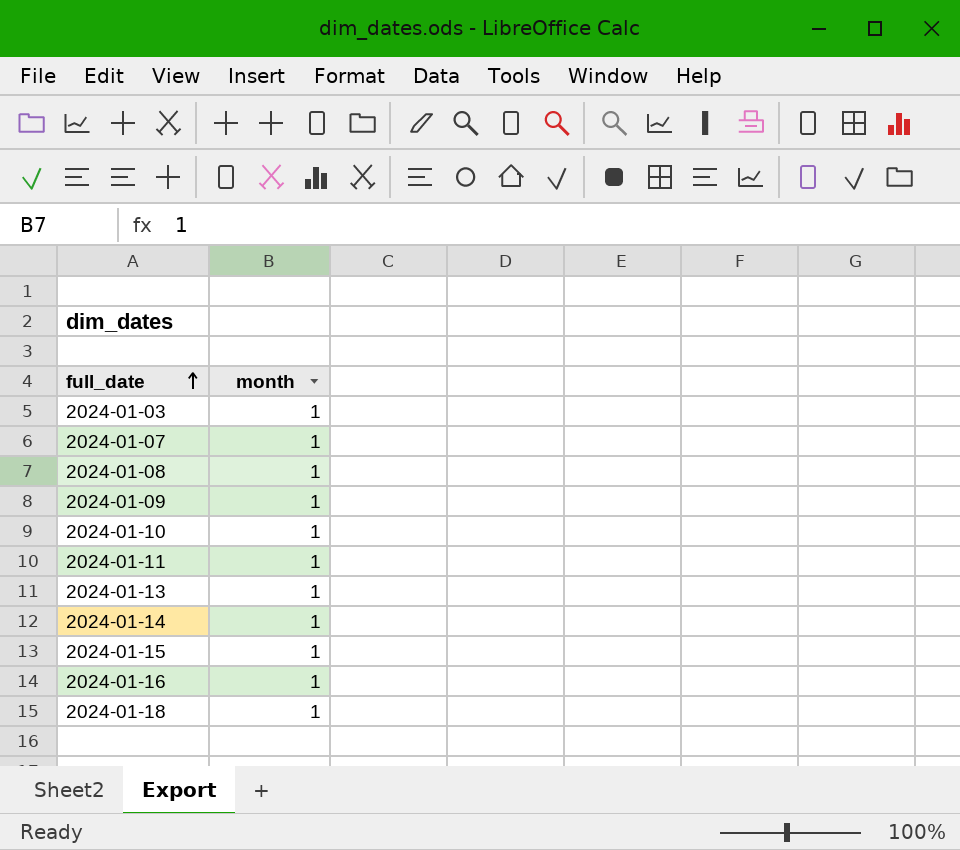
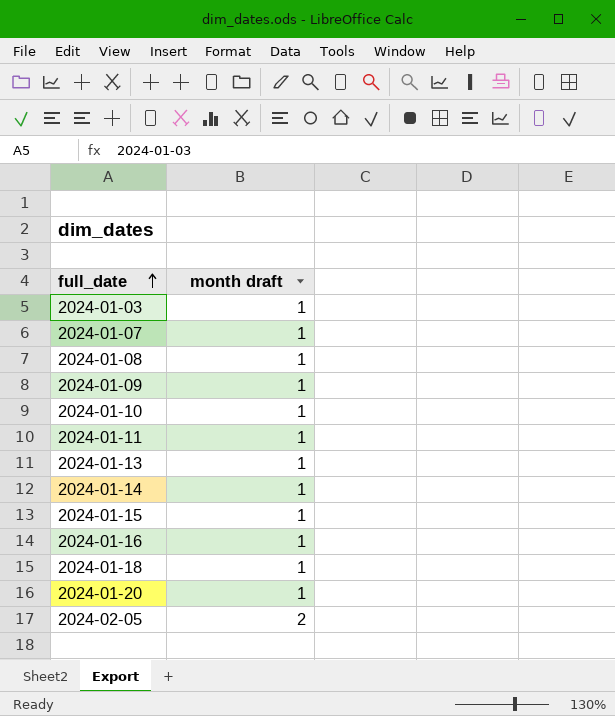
column name: month -> month draft
row 2024-01-20: none -> 1
row 2024-02-05: none -> 2

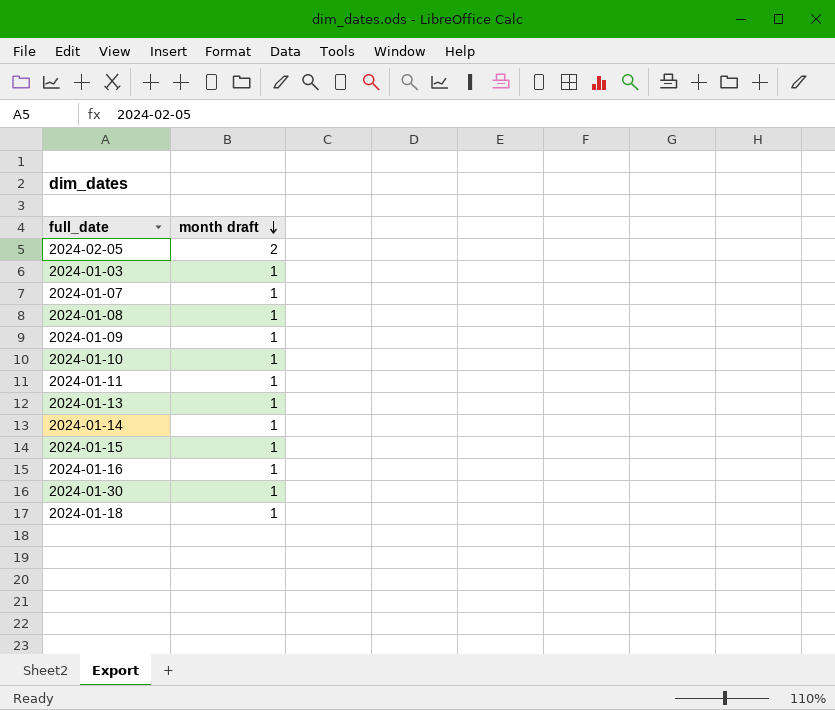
row order: full_date ascending -> month draft descending
row 2024-01-20: 1 -> none
row 2024-01-30: none -> 1

